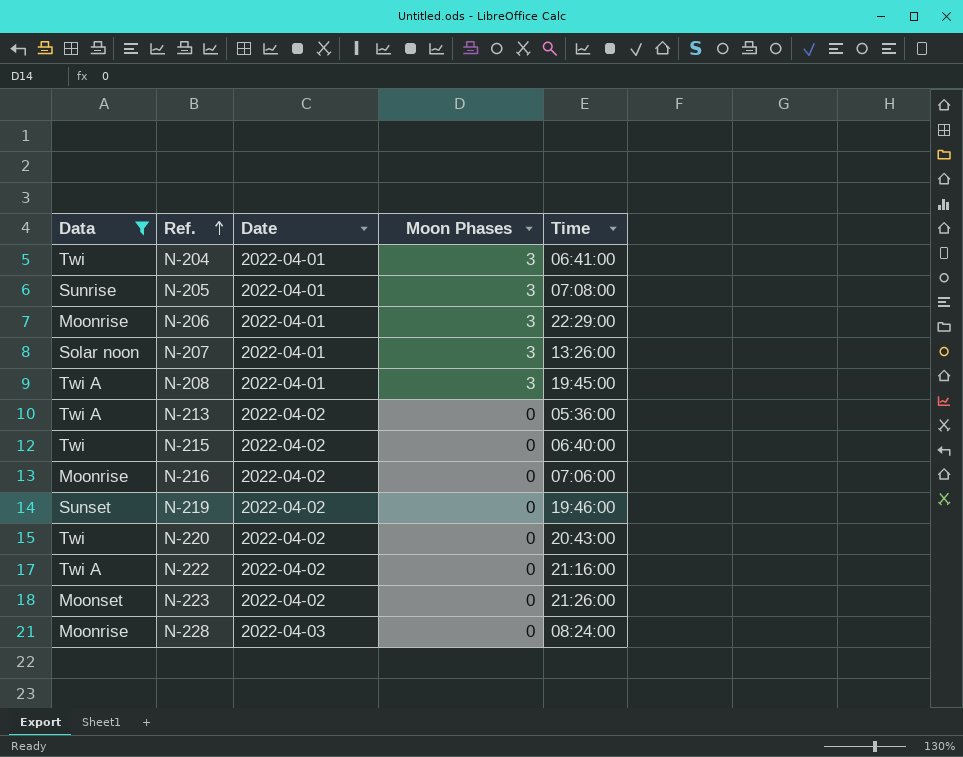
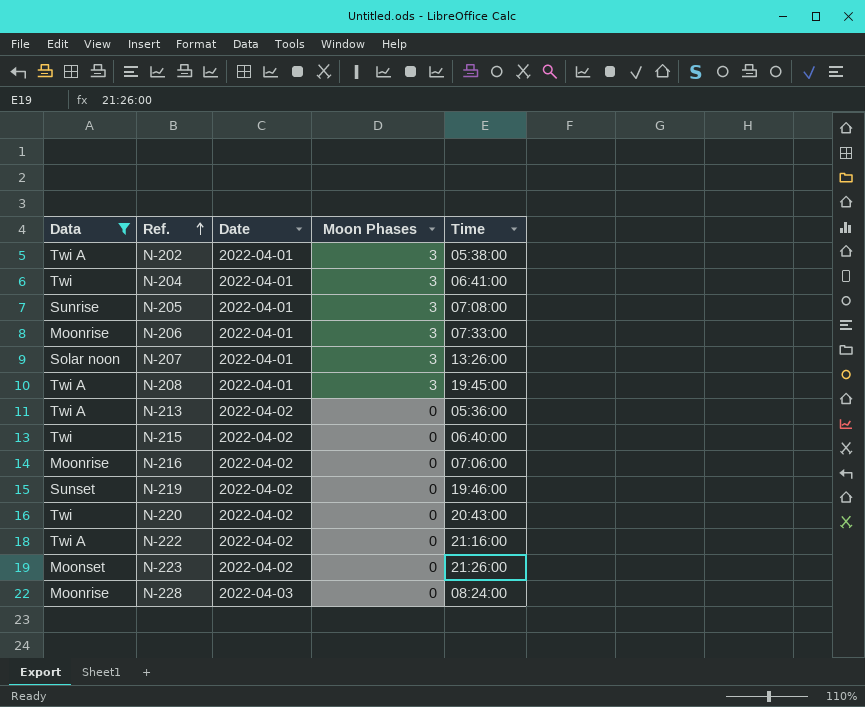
row N-202: none -> Twi A | 2022-04-01 | 3 | 05:38:00
N-206 | Time: 22:29:00 -> 07:33:00

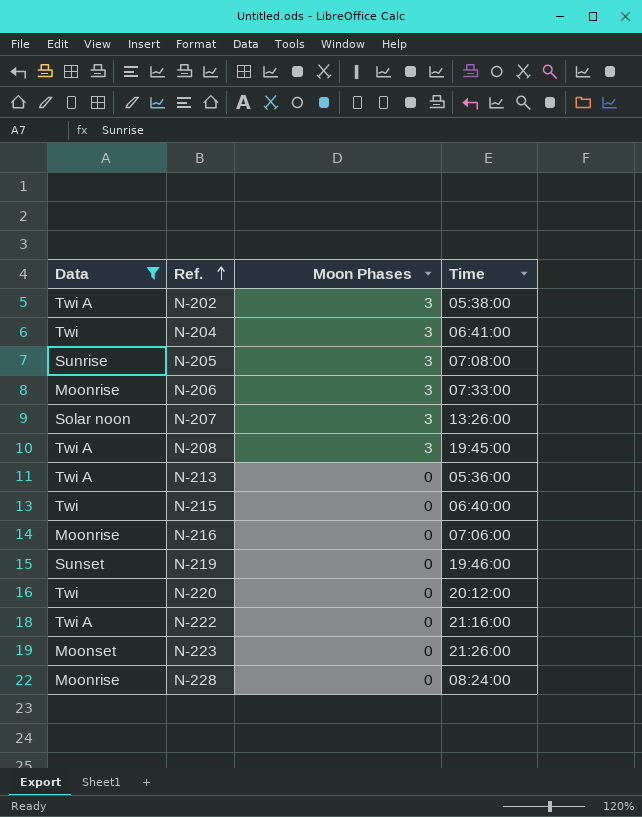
column Date | position: 3 -> none
N-220 | Time: 20:43:00 -> 20:12:00

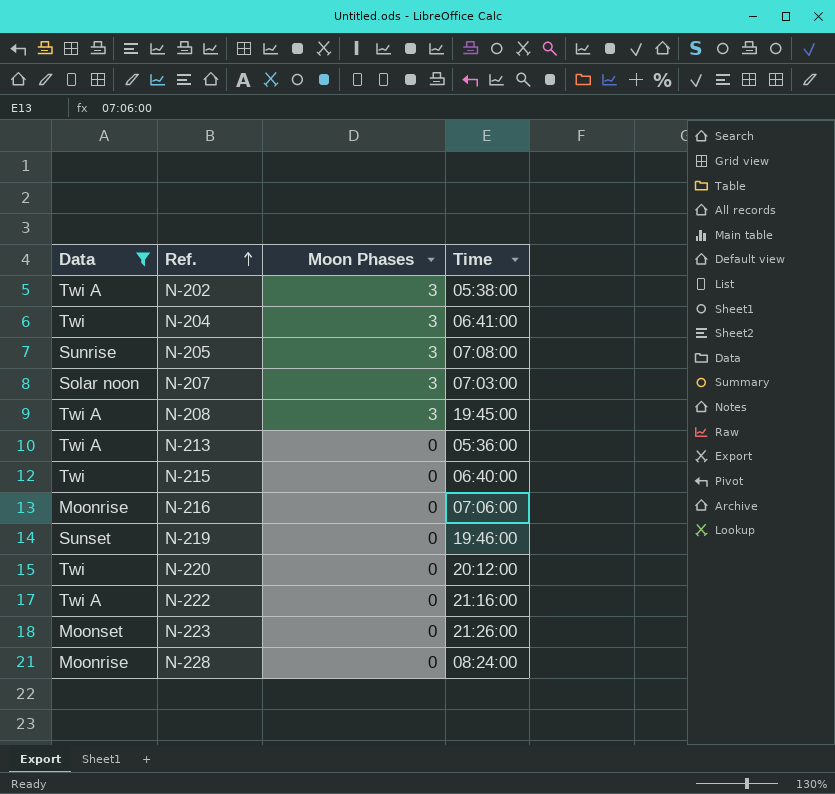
row N-206: Moonrise | 3 | 07:33:00 -> none
N-207 | Time: 13:26:00 -> 07:03:00

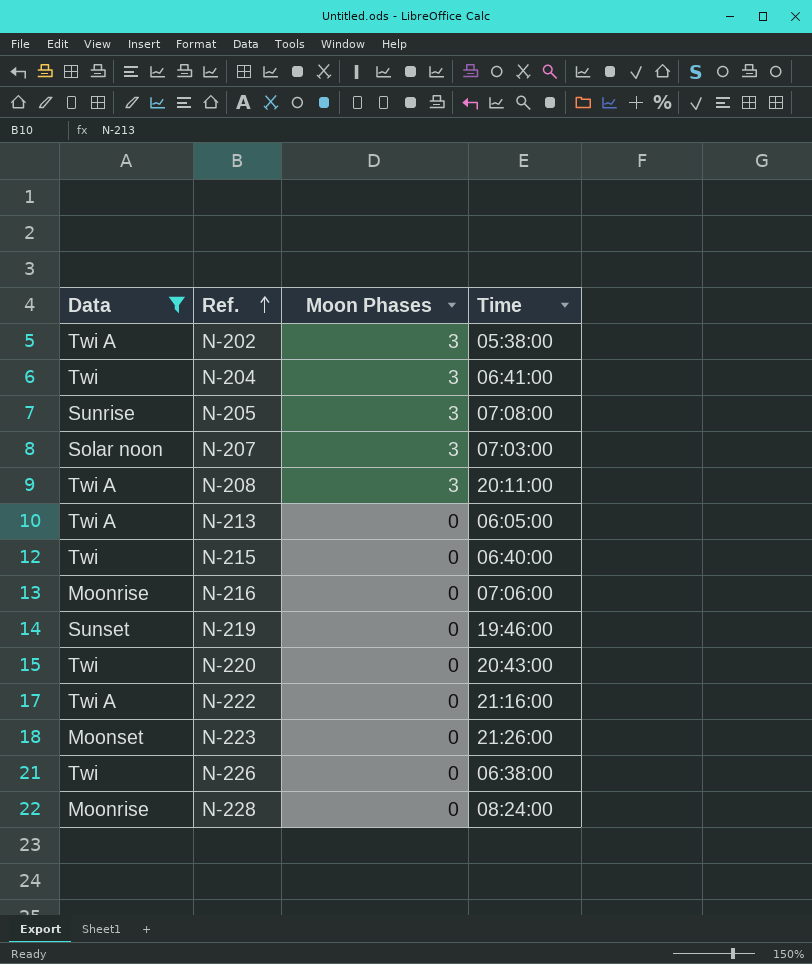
N-208 | Time: 19:45:00 -> 20:11:00
N-213 | Time: 05:36:00 -> 06:05:00
N-220 | Time: 20:12:00 -> 20:43:00
row N-226: none -> Twi | 0 | 06:38:00

